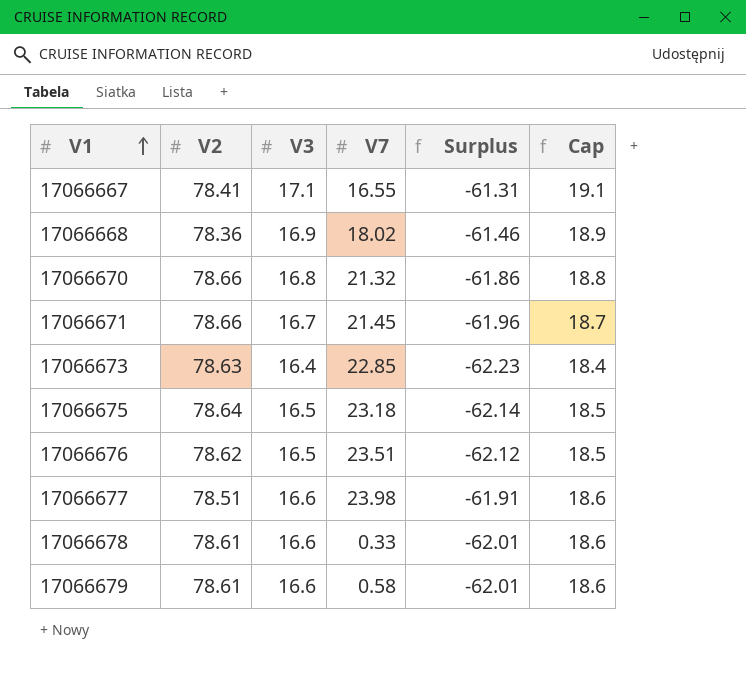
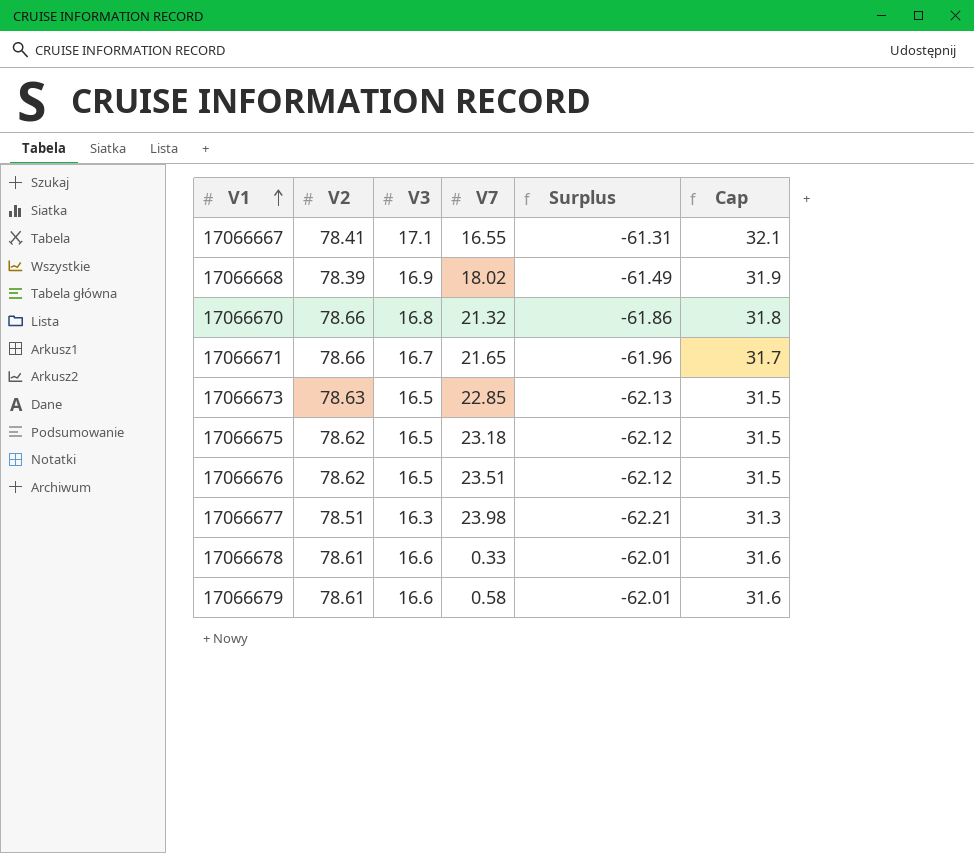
column Cap | formula: [V3] + 2 -> [V3] + 15
17066668 | V2: 78.36 -> 78.39
17066668 | Surplus: -61.46 -> -61.49
17066671 | V7: 21.45 -> 21.65
17066673 | V3: 16.4 -> 16.5
17066673 | Surplus: -62.23 -> -62.13
17066675 | V2: 78.64 -> 78.62
17066675 | Surplus: -62.14 -> -62.12
17066677 | V3: 16.6 -> 16.3
17066677 | Surplus: -61.91 -> -62.21

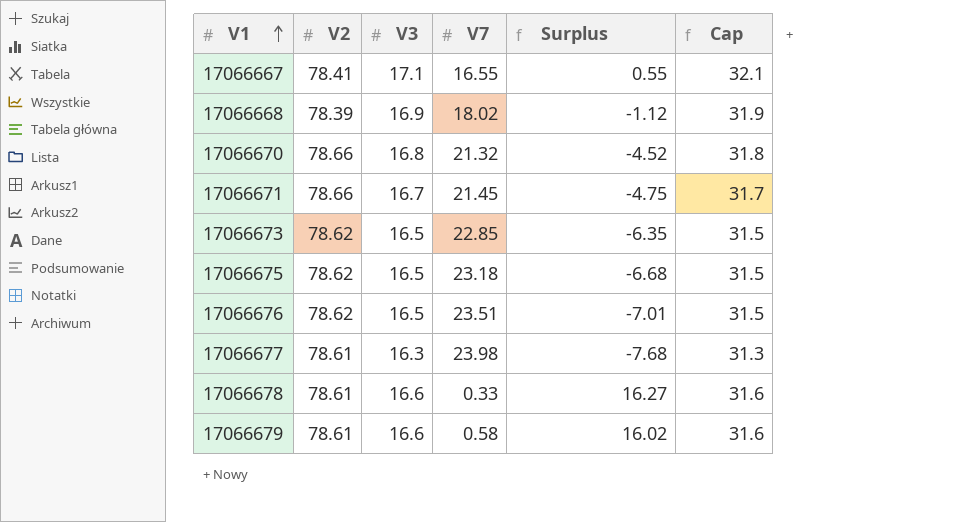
column Surplus | formula: [V3] - [V2] -> [V3] - [V7]
17066671 | V7: 21.65 -> 21.45
17066673 | V2: 78.63 -> 78.62
17066677 | V2: 78.51 -> 78.61

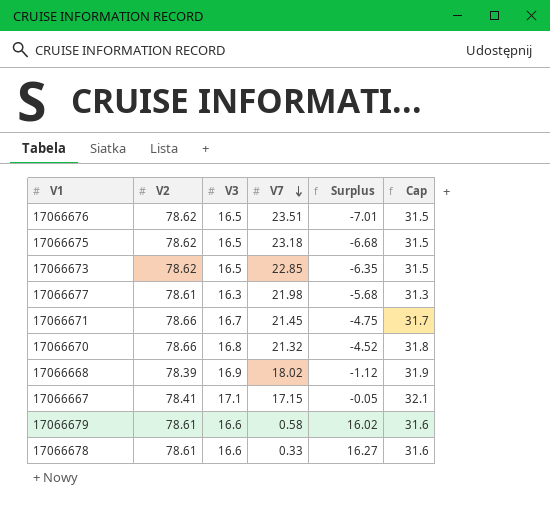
row order: V1 ascending -> V7 descending
17066677 | V7: 23.98 -> 21.98
17066677 | Surplus: -7.68 -> -5.68
17066667 | V7: 16.55 -> 17.15
17066667 | Surplus: 0.55 -> -0.05

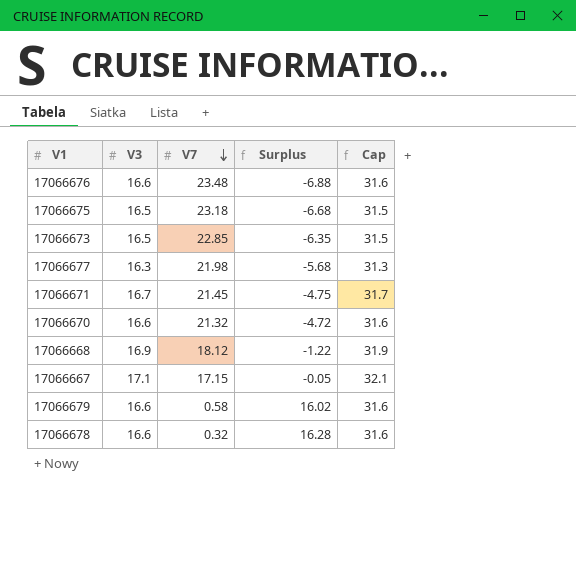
column V2 | position: 2 -> none
17066676 | V3: 16.5 -> 16.6
17066676 | V7: 23.51 -> 23.48
17066676 | Surplus: -7.01 -> -6.88
17066676 | Cap: 31.5 -> 31.6
17066670 | V3: 16.8 -> 16.6
17066670 | Surplus: -4.52 -> -4.72
17066670 | Cap: 31.8 -> 31.6
17066668 | V7: 18.02 -> 18.12
17066668 | Surplus: -1.12 -> -1.22
17066678 | V7: 0.33 -> 0.32
17066678 | Surplus: 16.27 -> 16.28

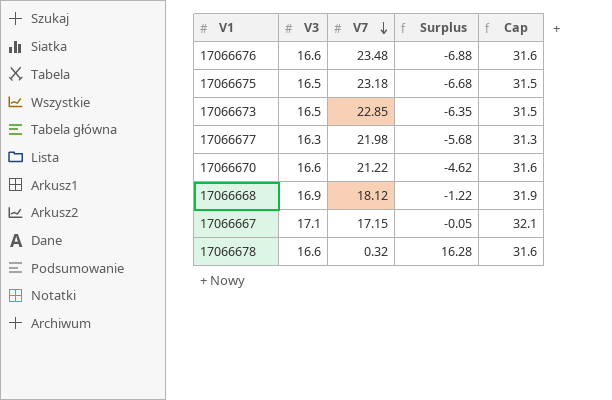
row 17066671: 16.7 | 21.45 | -4.75 | 31.7 -> none
row 17066679: 16.6 | 0.58 | 16.02 | 31.6 -> none
17066670 | V7: 21.32 -> 21.22
17066670 | Surplus: -4.72 -> -4.62

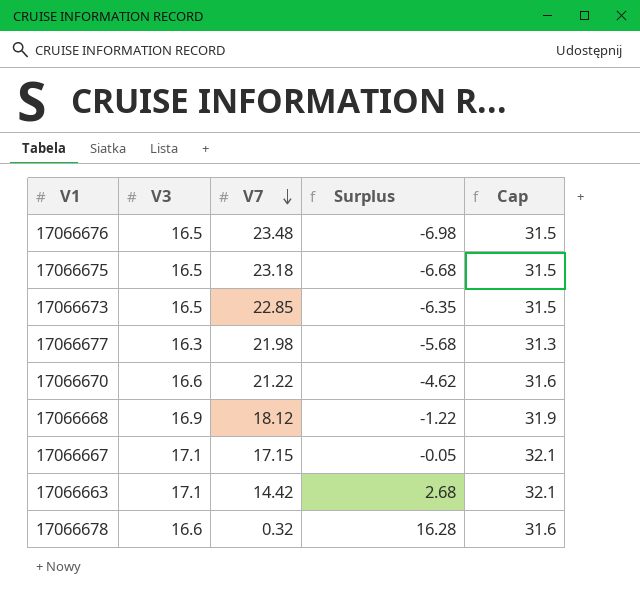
17066676 | V3: 16.6 -> 16.5
17066676 | Surplus: -6.88 -> -6.98
17066676 | Cap: 31.6 -> 31.5
row 17066663: none -> 17.1 | 14.42 | 2.68 | 32.1

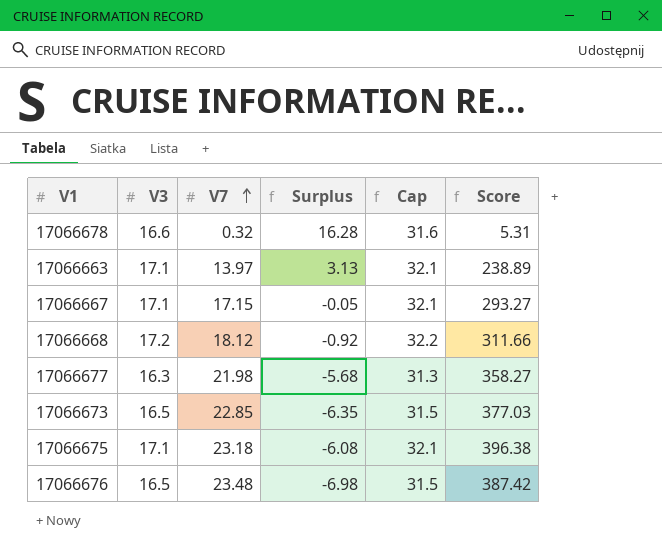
row order: V7 descending -> V7 ascending
column Score | formula: none -> [V3] * [V7]
row 17066670: 16.6 | 21.22 | -4.62 | 31.6 -> none
17066663 | V7: 14.42 -> 13.97
17066663 | Surplus: 2.68 -> 3.13
17066668 | V3: 16.9 -> 17.2
17066668 | Surplus: -1.22 -> -0.92
17066668 | Cap: 31.9 -> 32.2
17066675 | V3: 16.5 -> 17.1
17066675 | Surplus: -6.68 -> -6.08
17066675 | Cap: 31.5 -> 32.1

